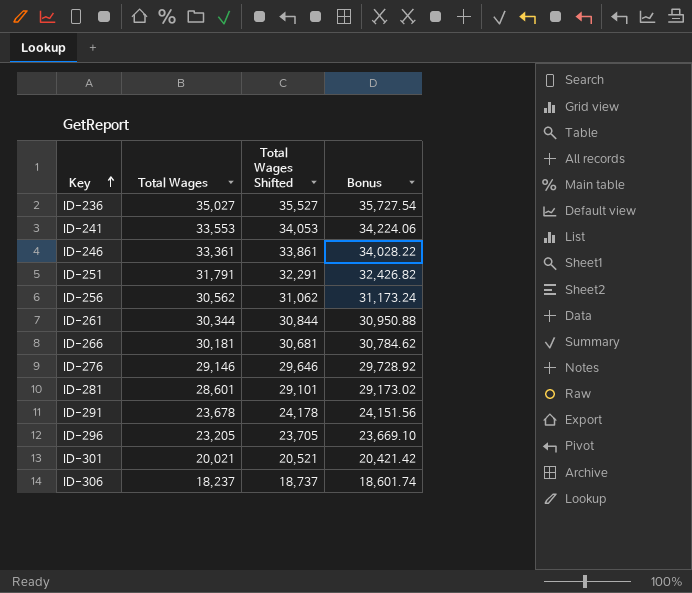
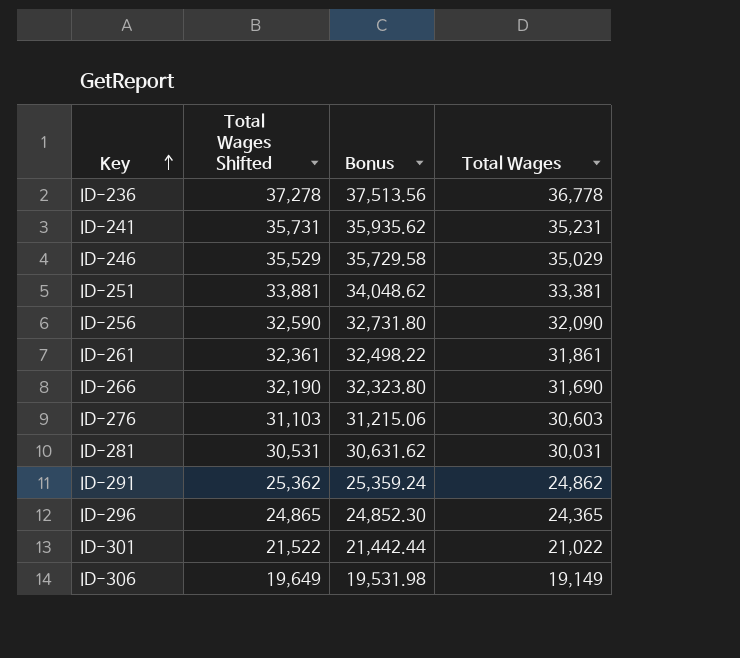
column Total Wages | position: 2 -> 4
ID-236 | Total Wages Shifted: 35,527 -> 37,278
ID-236 | Bonus: 35,727.54 -> 37,513.56
ID-236 | Total Wages: 35,027 -> 36,778
ID-241 | Total Wages Shifted: 34,053 -> 35,731
ID-241 | Bonus: 34,224.06 -> 35,935.62
ID-241 | Total Wages: 33,553 -> 35,231
ID-246 | Total Wages Shifted: 33,861 -> 35,529
ID-246 | Bonus: 34,028.22 -> 35,729.58
ID-246 | Total Wages: 33,361 -> 35,029
ID-251 | Total Wages Shifted: 32,291 -> 33,881
ID-251 | Bonus: 32,426.82 -> 34,048.62
ID-251 | Total Wages: 31,791 -> 33,381
ID-256 | Total Wages Shifted: 31,062 -> 32,590
ID-256 | Bonus: 31,173.24 -> 32,731.80
ID-256 | Total Wages: 30,562 -> 32,090
ID-261 | Total Wages Shifted: 30,844 -> 32,361
ID-261 | Bonus: 30,950.88 -> 32,498.22
ID-261 | Total Wages: 30,344 -> 31,861
ID-266 | Total Wages Shifted: 30,681 -> 32,190
ID-266 | Bonus: 30,784.62 -> 32,323.80
ID-266 | Total Wages: 30,181 -> 31,690
ID-276 | Total Wages Shifted: 29,646 -> 31,103
ID-276 | Bonus: 29,728.92 -> 31,215.06
ID-276 | Total Wages: 29,146 -> 30,603
ID-281 | Total Wages Shifted: 29,101 -> 30,531
ID-281 | Bonus: 29,173.02 -> 30,631.62
ID-281 | Total Wages: 28,601 -> 30,031
ID-291 | Total Wages Shifted: 24,178 -> 25,362
ID-291 | Bonus: 24,151.56 -> 25,359.24
ID-291 | Total Wages: 23,678 -> 24,862
ID-296 | Total Wages Shifted: 23,705 -> 24,865
ID-296 | Bonus: 23,669.10 -> 24,852.30
ID-296 | Total Wages: 23,205 -> 24,365
ID-301 | Total Wages Shifted: 20,521 -> 21,522
ID-301 | Bonus: 20,421.42 -> 21,442.44
ID-301 | Total Wages: 20,021 -> 21,022
ID-306 | Total Wages Shifted: 18,737 -> 19,649
ID-306 | Bonus: 18,601.74 -> 19,531.98
ID-306 | Total Wages: 18,237 -> 19,149

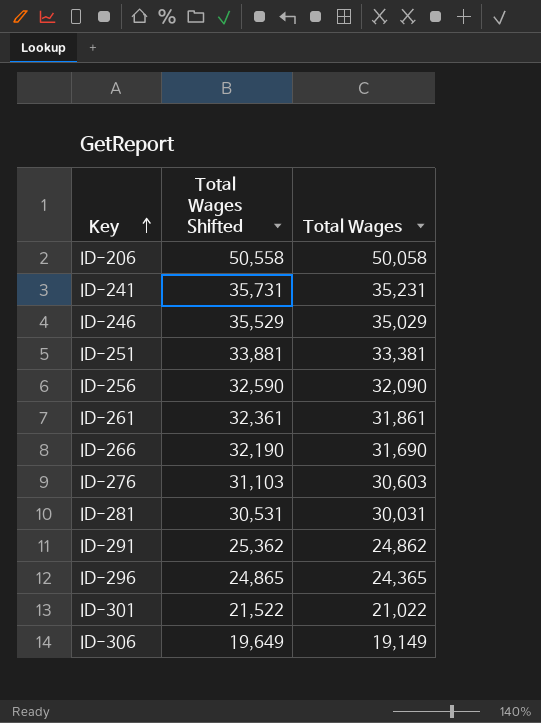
column Bonus | formula: [Total Wages] * 1.02 -> none
row ID-236: 37,278 | 37,513.56 | 36,778 -> none
row ID-206: none -> 50,558 | 50,058

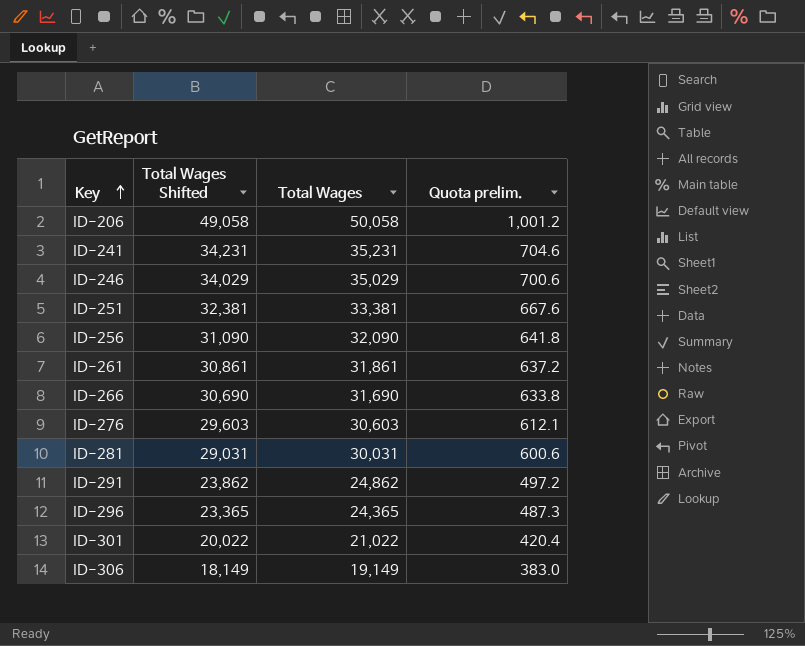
column Total Wages Shifted | formula: [Total Wages] + 500 -> [Total Wages] - 1000
column Quota prelim. | formula: none -> [Total Wages] * 0.02

